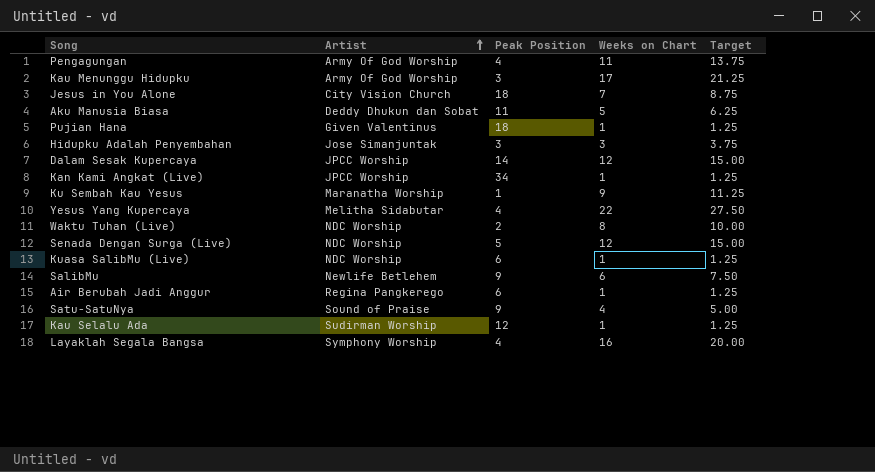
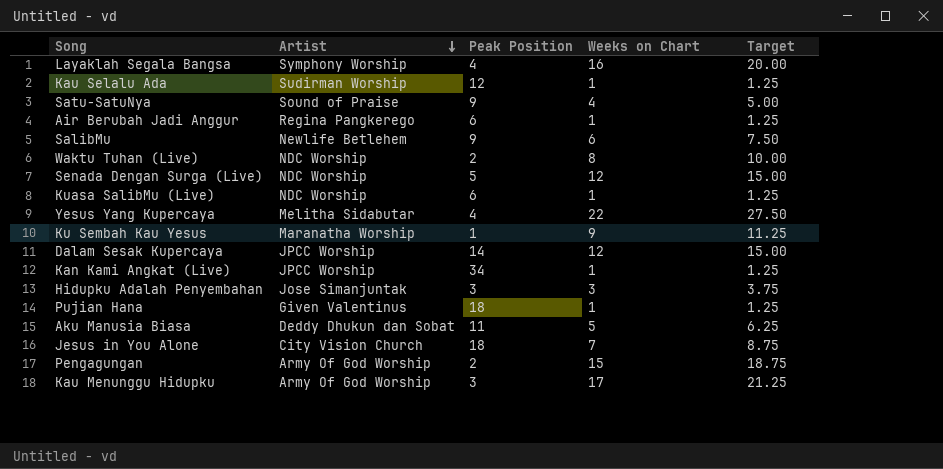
row order: Artist ascending -> Artist descending
Pengagungan | Peak Position: 4 -> 2
Pengagungan | Weeks on Chart: 11 -> 15
Pengagungan | Target: 13.75 -> 18.75

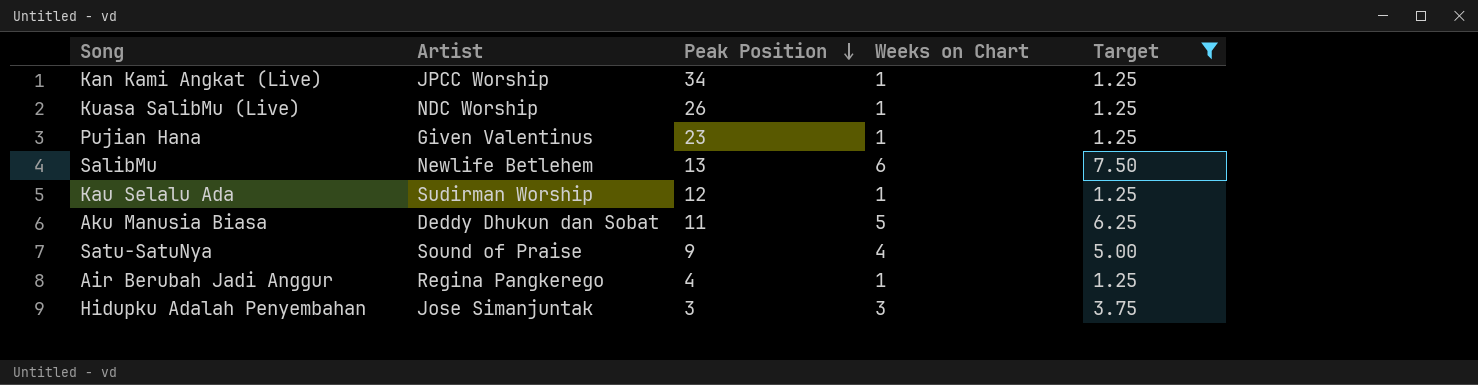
filter: none -> Target <= 7.50
row order: Artist descending -> Peak Position descending
Kuasa SalibMu (Live) | Peak Position: 6 -> 26
Pujian Hana | Peak Position: 18 -> 23
SalibMu | Peak Position: 9 -> 13
Air Berubah Jadi Anggur | Peak Position: 6 -> 4

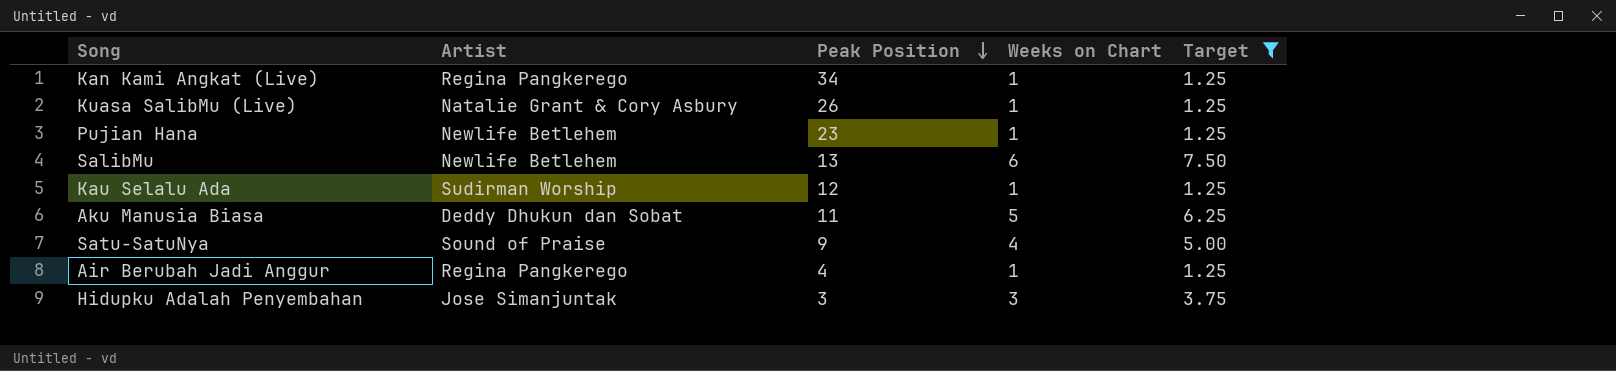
Kan Kami Angkat (Live) | Artist: JPCC Worship -> Regina Pangkerego
Kuasa SalibMu (Live) | Artist: NDC Worship -> Natalie Grant & Cory Asbury
Pujian Hana | Artist: Given Valentinus -> Newlife Betlehem

